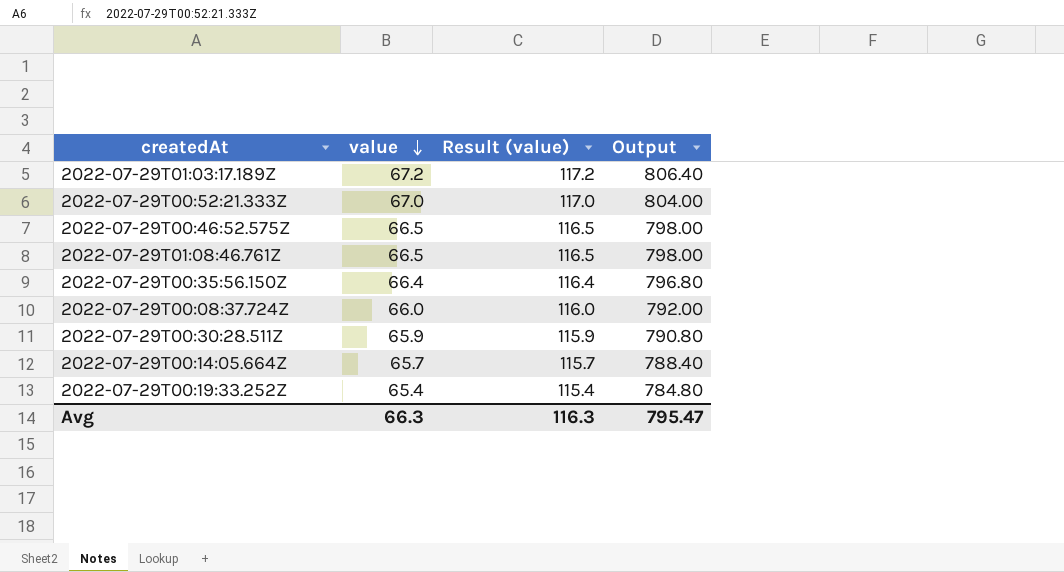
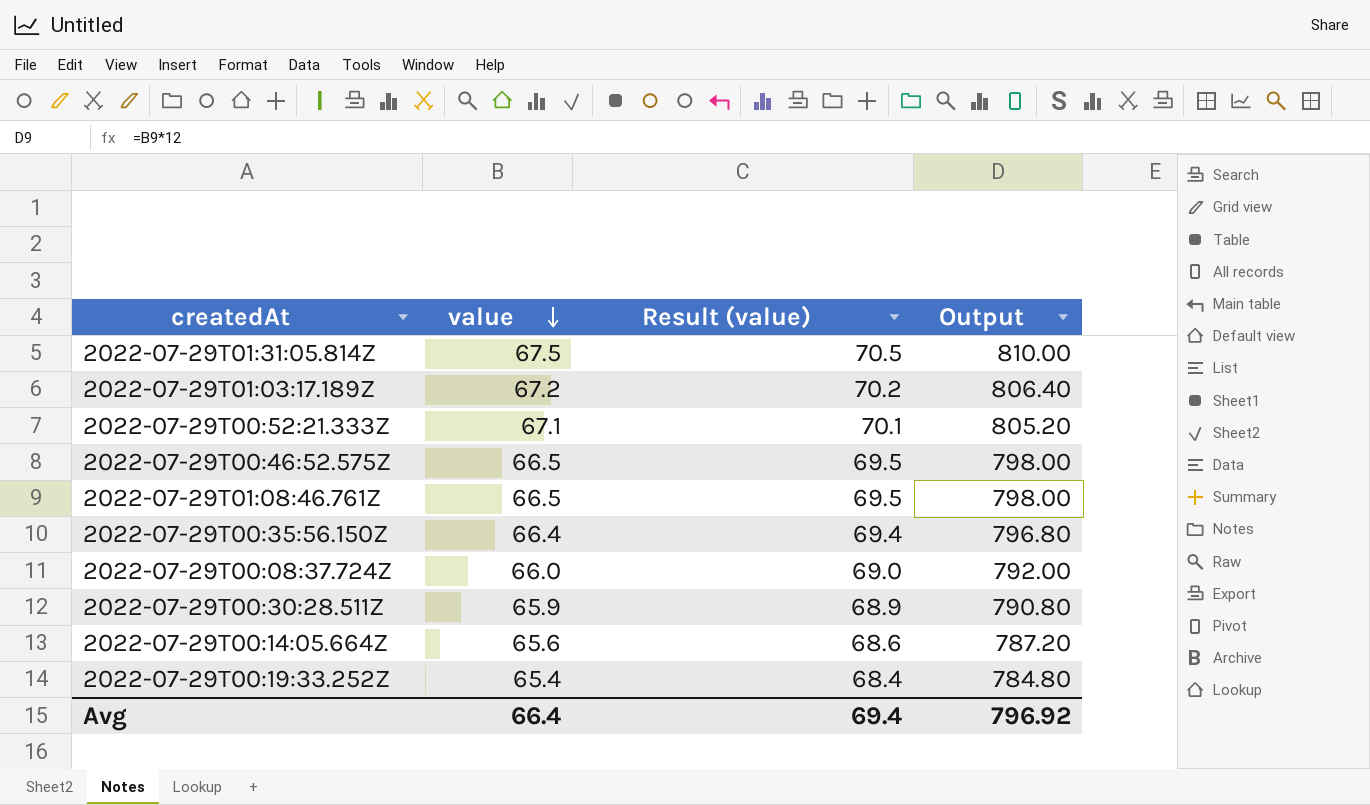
column Result (value) | formula: [value] + 50 -> [value] + 3
row 2022-07-29T01:31:05.814Z: none -> 67.5 | 70.5 | 810.00
2022-07-29T00:52:21.333Z | value: 67.0 -> 67.1
2022-07-29T00:52:21.333Z | Output: 804.00 -> 805.20
2022-07-29T00:14:05.664Z | value: 65.7 -> 65.6
2022-07-29T00:14:05.664Z | Output: 788.40 -> 787.20
Avg | value: 66.3 -> 66.4
Avg | Result (value): 116.3 -> 69.4
Avg | Output: 795.47 -> 796.92

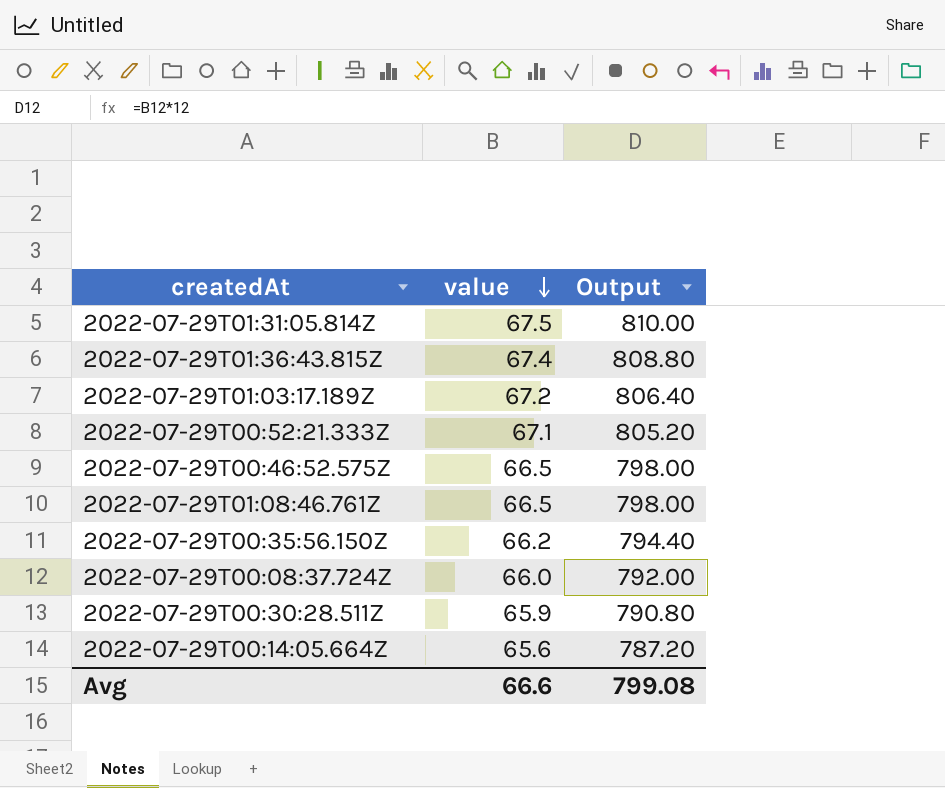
column Result (value) | formula: [value] + 3 -> none
row 2022-07-29T00:19:33.252Z: 65.4 | 68.4 | 784.80 -> none
row 2022-07-29T01:36:43.815Z: none -> 67.4 | 808.80
2022-07-29T00:35:56.150Z | value: 66.4 -> 66.2
2022-07-29T00:35:56.150Z | Output: 796.80 -> 794.40
Avg | value: 66.4 -> 66.6
Avg | Output: 796.92 -> 799.08

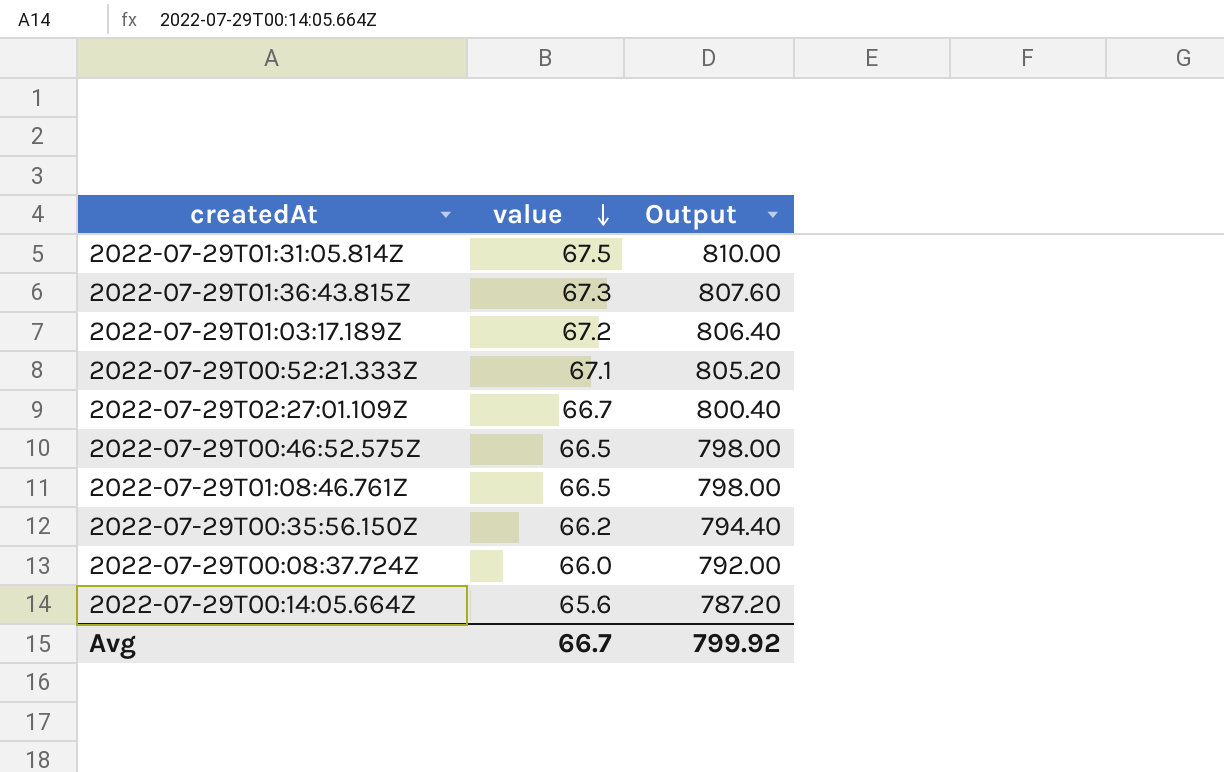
row 2022-07-29T00:30:28.511Z: 65.9 | 790.80 -> none
2022-07-29T01:36:43.815Z | value: 67.4 -> 67.3
2022-07-29T01:36:43.815Z | Output: 808.80 -> 807.60
row 2022-07-29T02:27:01.109Z: none -> 66.7 | 800.40
Avg | value: 66.6 -> 66.7
Avg | Output: 799.08 -> 799.92

